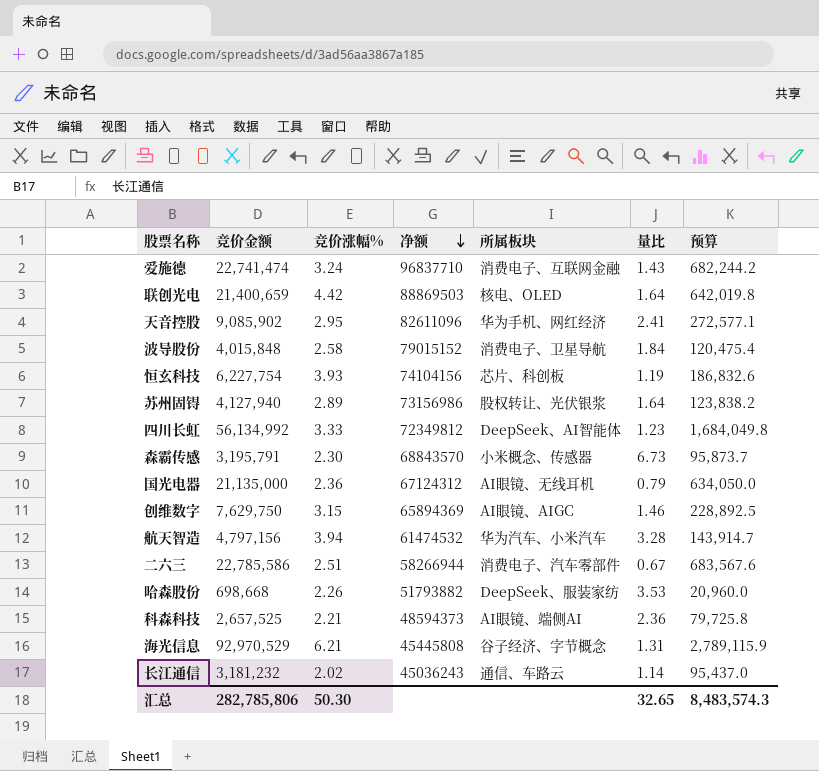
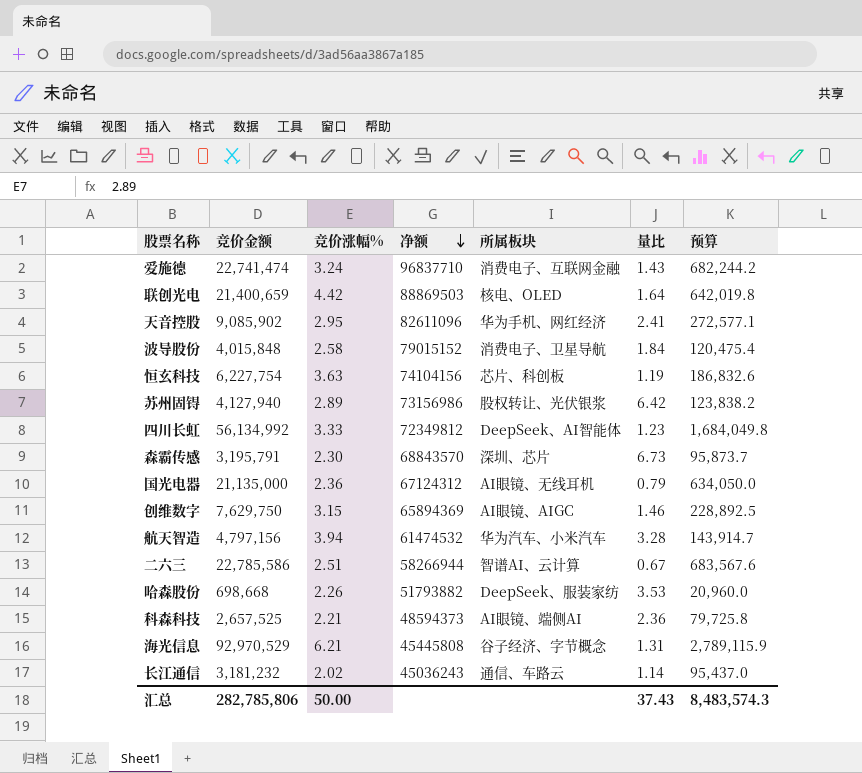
恒玄科技 | 竞价涨幅%: 3.93 -> 3.63
苏州固锝 | 量比: 1.64 -> 6.42
森霸传感 | 所属板块: 小米概念、传感器 -> 深圳、芯片
二六三 | 所属板块: 消费电子、汽车零部件 -> 智谱AI、云计算
汇总 | 竞价涨幅%: 50.30 -> 50.00
汇总 | 量比: 32.65 -> 37.43

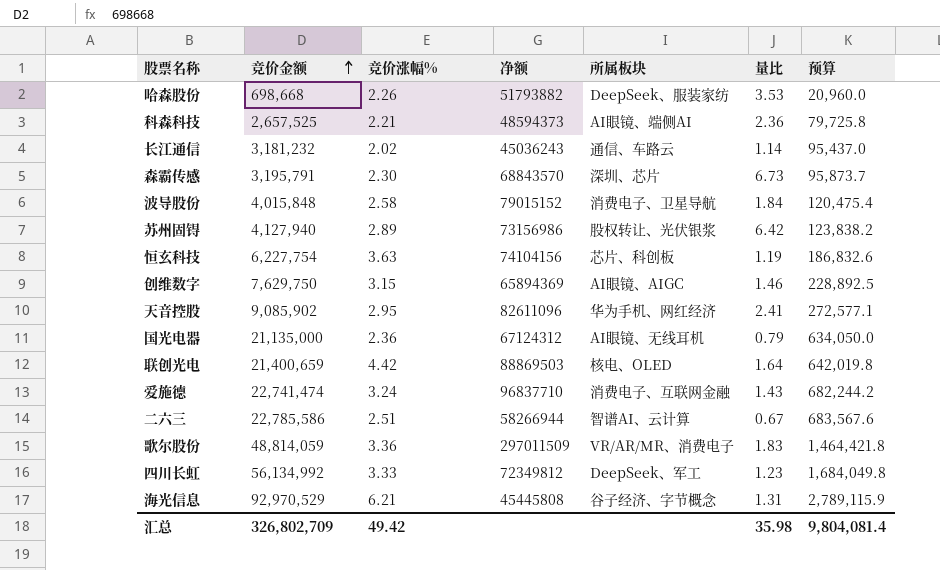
row order: 净额 descending -> 竞价金额 ascending
row 航天智造: 4,797,156 | 3.94 | 61474532 | 华为汽车、小米汽车 | 3.28 | 143,914.7 -> none
row 歌尔股份: none -> 48,814,059 | 3.36 | 297011509 | VR/AR/MR、消费电子 | 1.83 | 1,464,421.8
四川长虹 | 所属板块: DeepSeek、AI智能体 -> DeepSeek、军工
汇总 | 竞价金额: 282,785,806 -> 326,802,709
汇总 | 竞价涨幅%: 50.00 -> 49.42
汇总 | 量比: 37.43 -> 35.98
汇总 | 预算: 8,483,574.3 -> 9,804,081.4

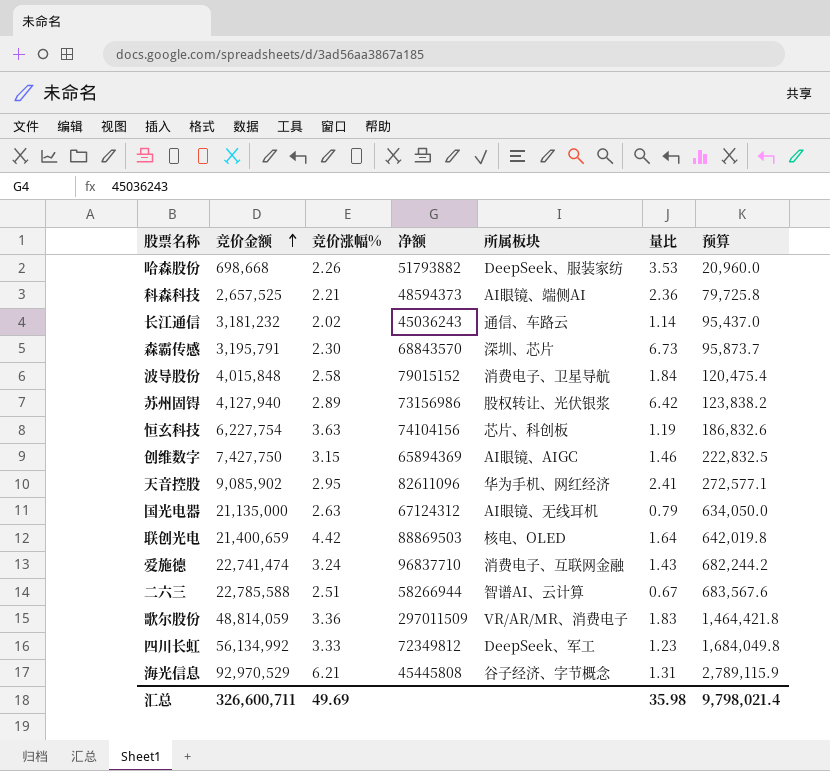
创维数字 | 竞价金额: 7,629,750 -> 7,427,750
创维数字 | 预算: 228,892.5 -> 222,832.5
国光电器 | 竞价涨幅%: 2.36 -> 2.63
二六三 | 竞价金额: 22,785,586 -> 22,785,588
汇总 | 竞价金额: 326,802,709 -> 326,600,711
汇总 | 竞价涨幅%: 49.42 -> 49.69
汇总 | 预算: 9,804,081.4 -> 9,798,021.4

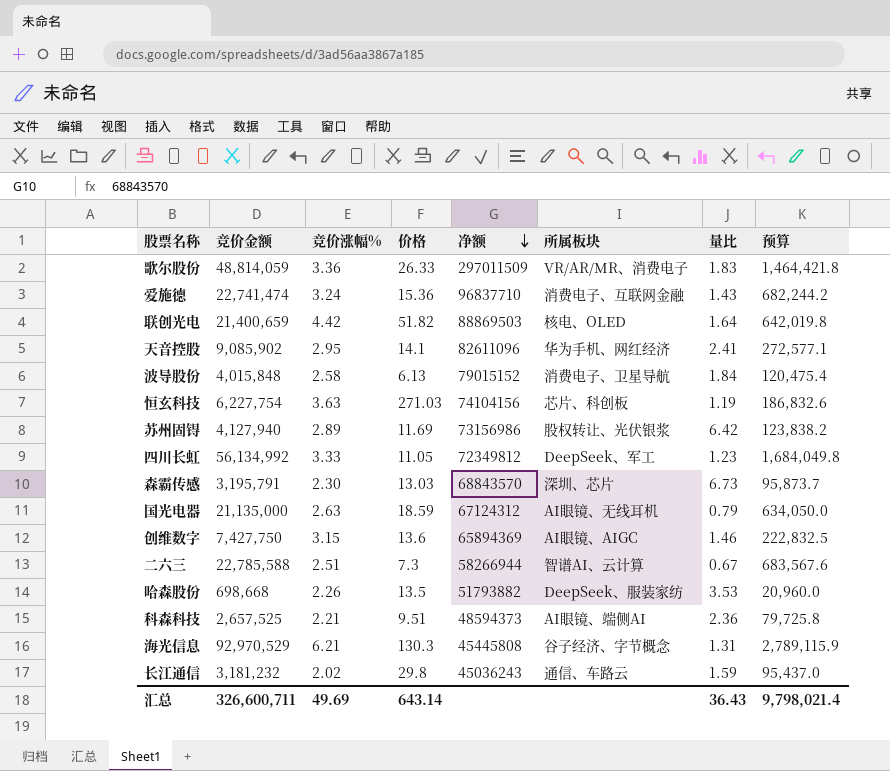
row order: 竞价金额 ascending -> 净额 descending
column 价格 | position: none -> 4
长江通信 | 量比: 1.14 -> 1.59
汇总 | 量比: 35.98 -> 36.43

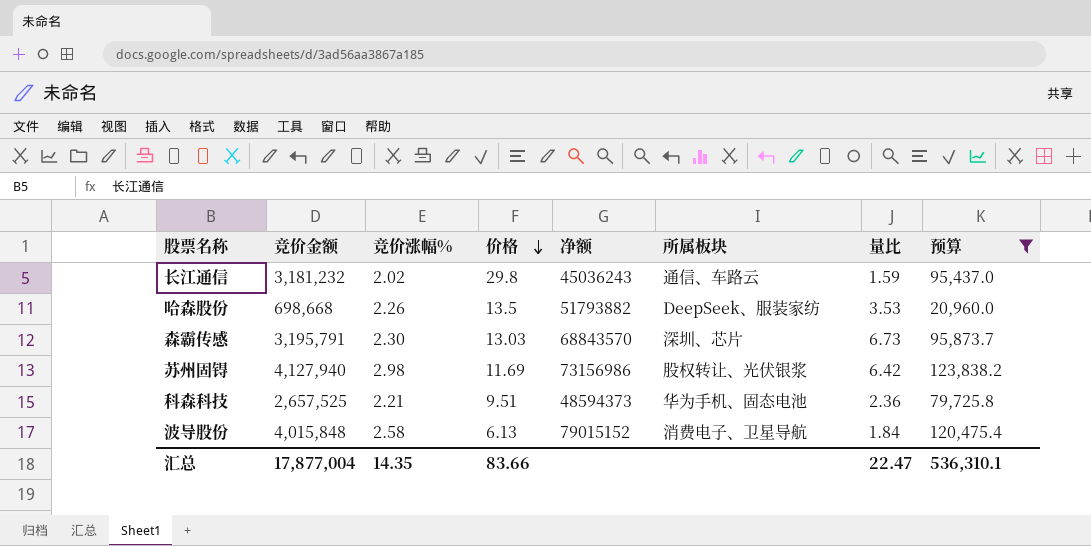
filter: none -> 预算 <= 123,838.2
row order: 净额 descending -> 价格 descending
苏州固锝 | 竞价涨幅%: 2.89 -> 2.98
科森科技 | 所属板块: AI眼镜、端侧AI -> 华为手机、固态电池
汇总 | 竞价金额: 326,600,711 -> 17,877,004
汇总 | 竞价涨幅%: 49.69 -> 14.35
汇总 | 价格: 643.14 -> 83.66
汇总 | 量比: 36.43 -> 22.47
汇总 | 预算: 9,798,021.4 -> 536,310.1

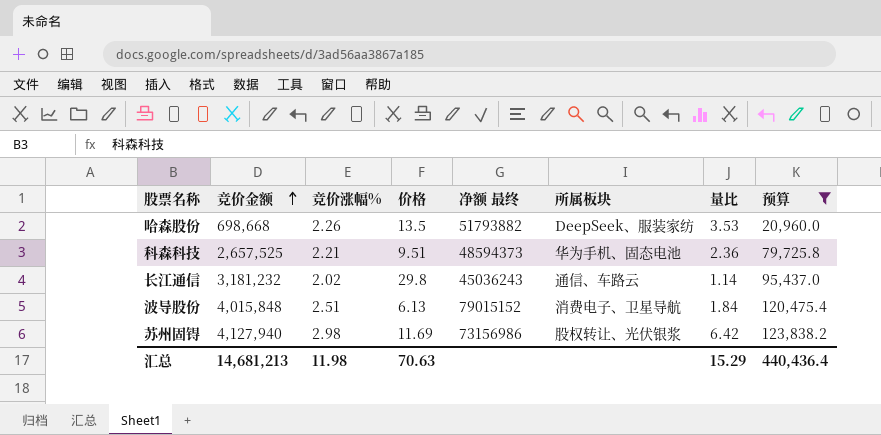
row order: 价格 descending -> 竞价金额 ascending
column name: 净额 -> 净额 最终
row 森霸传感: 3,195,791 | 2.30 | 13.03 | 68843570 | 深圳、芯片 | 6.73 | 95,873.7 -> none
长江通信 | 量比: 1.59 -> 1.14
波导股份 | 竞价涨幅%: 2.58 -> 2.51
汇总 | 竞价金额: 17,877,004 -> 14,681,213
汇总 | 竞价涨幅%: 14.35 -> 11.98
汇总 | 价格: 83.66 -> 70.63
汇总 | 量比: 22.47 -> 15.29
汇总 | 预算: 536,310.1 -> 440,436.4

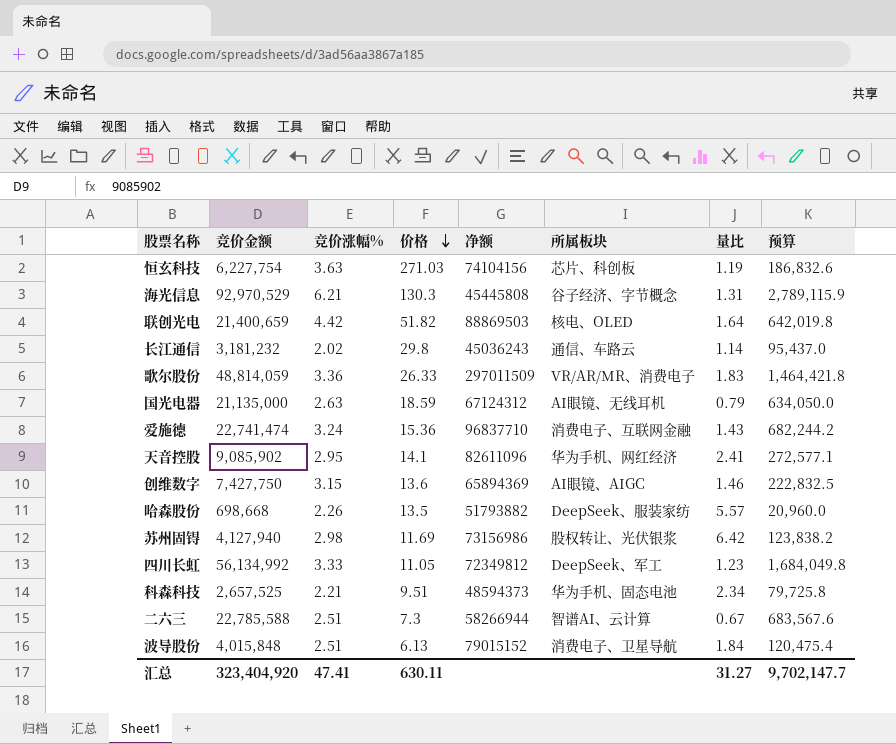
filter: 预算 <= 123,838.2 -> none
row order: 竞价金额 ascending -> 价格 descending
column name: 净额 最终 -> 净额
哈森股份 | 量比: 3.53 -> 5.57
科森科技 | 量比: 2.36 -> 2.34
汇总 | 竞价金额: 14,681,213 -> 323,404,920
汇总 | 竞价涨幅%: 11.98 -> 47.41
汇总 | 价格: 70.63 -> 630.11
汇总 | 量比: 15.29 -> 31.27
汇总 | 预算: 440,436.4 -> 9,702,147.7

